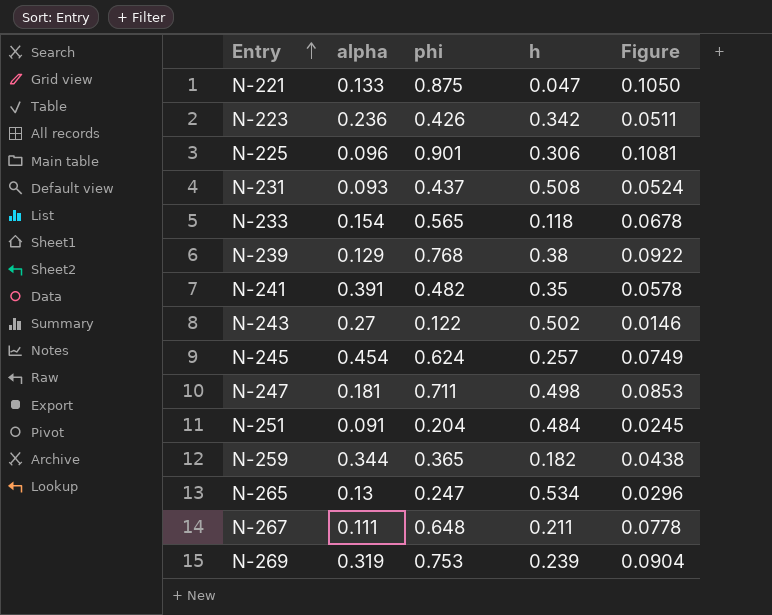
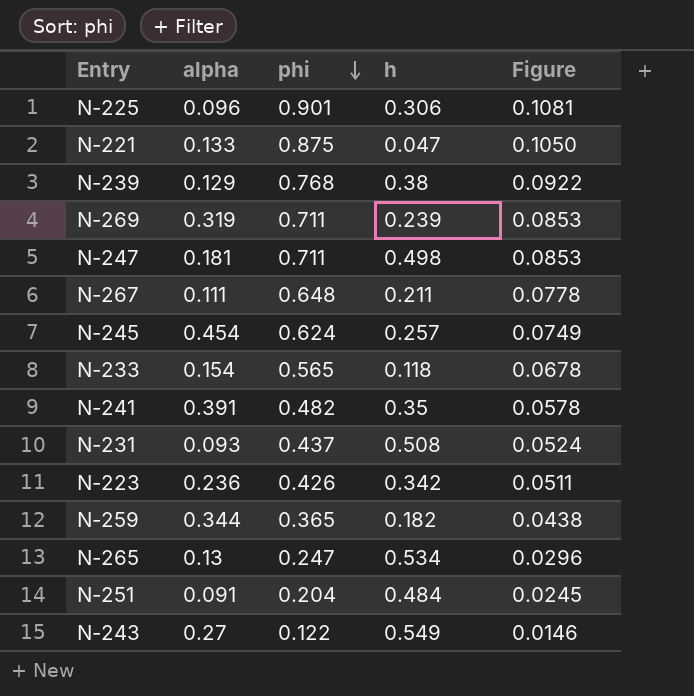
row order: Entry ascending -> phi descending
N-269 | phi: 0.753 -> 0.711
N-269 | Figure: 0.0904 -> 0.0853
N-243 | h: 0.502 -> 0.549

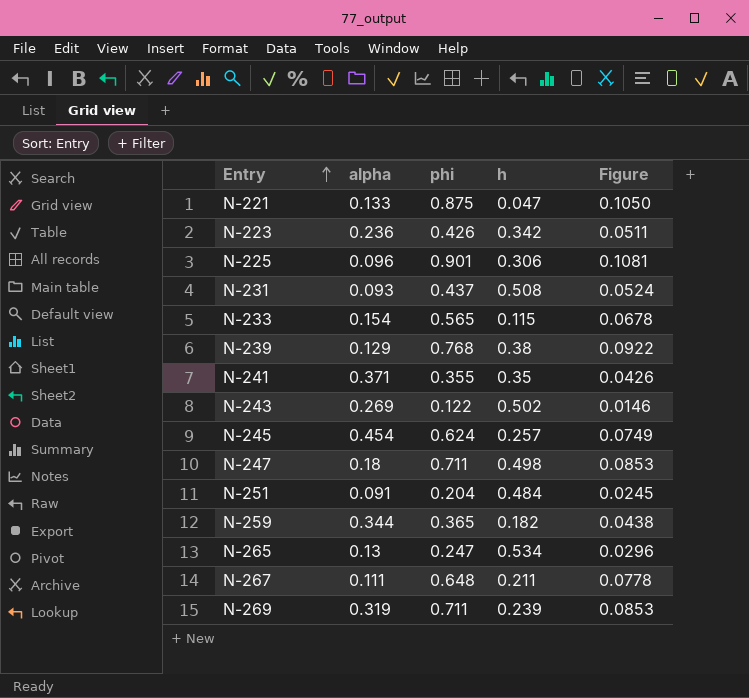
row order: phi descending -> Entry ascending
N-233 | h: 0.118 -> 0.115
N-241 | alpha: 0.391 -> 0.371
N-241 | phi: 0.482 -> 0.355
N-241 | Figure: 0.0578 -> 0.0426
N-243 | alpha: 0.27 -> 0.269
N-243 | h: 0.549 -> 0.502
N-247 | alpha: 0.181 -> 0.18

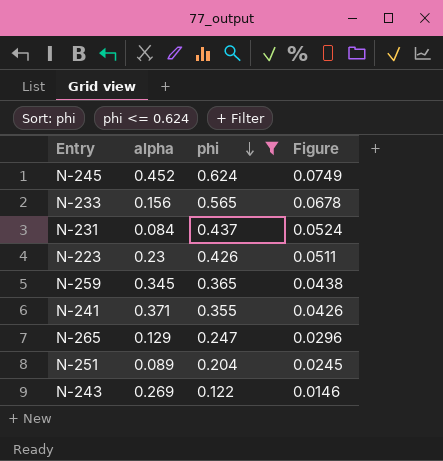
filter: none -> phi <= 0.624
row order: Entry ascending -> phi descending
column h | position: 4 -> none
N-245 | alpha: 0.454 -> 0.452
N-233 | alpha: 0.154 -> 0.156
N-231 | alpha: 0.093 -> 0.084
N-223 | alpha: 0.236 -> 0.23
N-259 | alpha: 0.344 -> 0.345
N-265 | alpha: 0.13 -> 0.129
N-251 | alpha: 0.091 -> 0.089

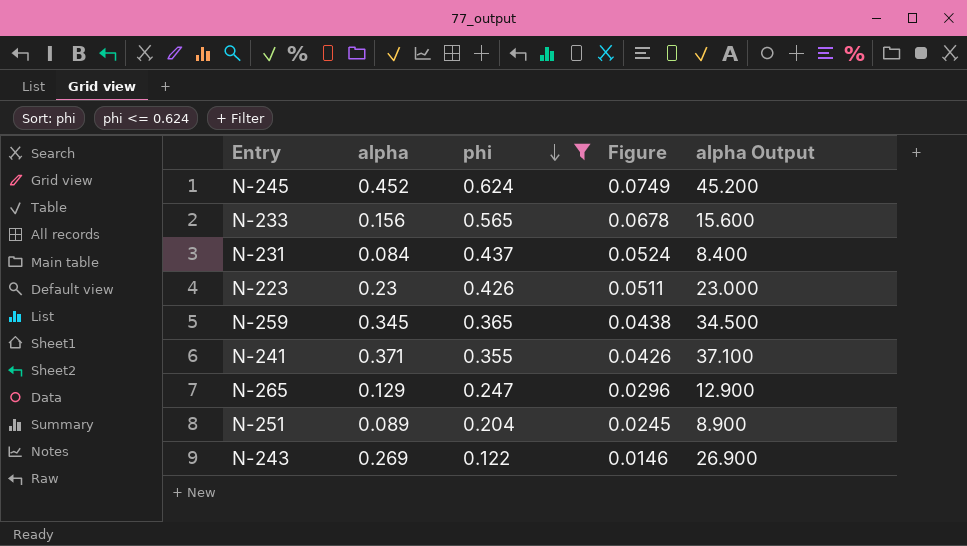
column alpha Output | formula: none -> [alpha] * 100

